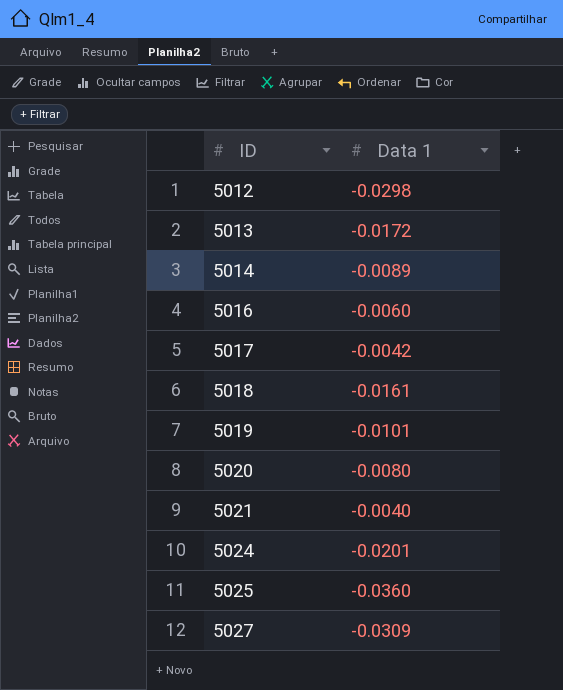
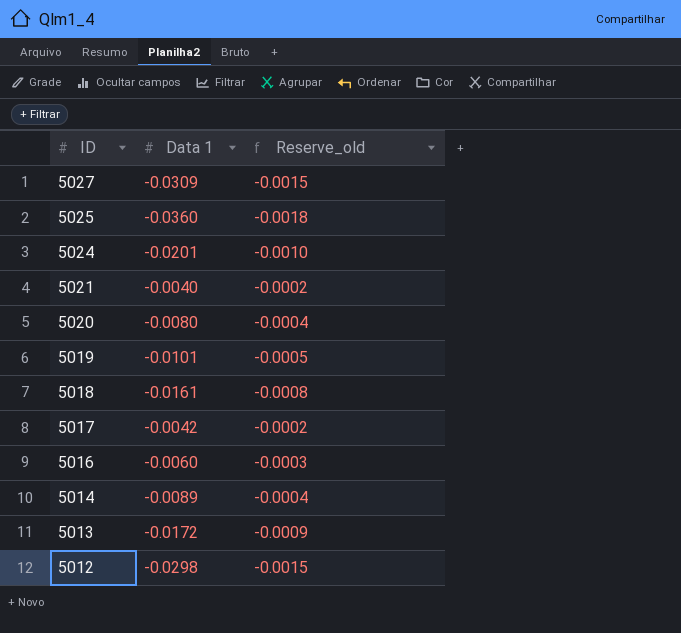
row order: ID ascending -> ID descending
column Reserve_old | formula: none -> [Data 1] * 0.05

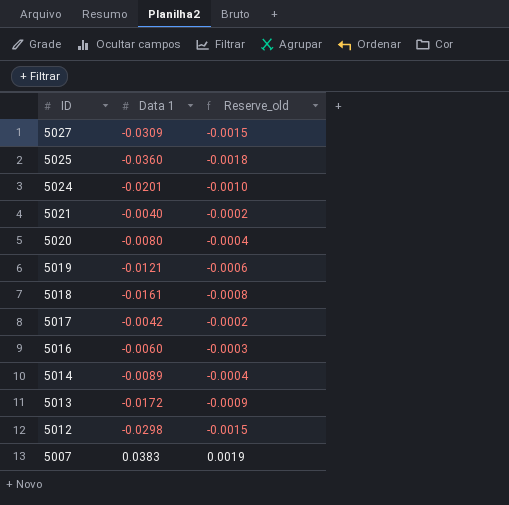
5019 | Data 1: -0.0101 -> -0.0121
5019 | Reserve_old: -0.0005 -> -0.0006
row 5007: none -> 0.0383 | 0.0019

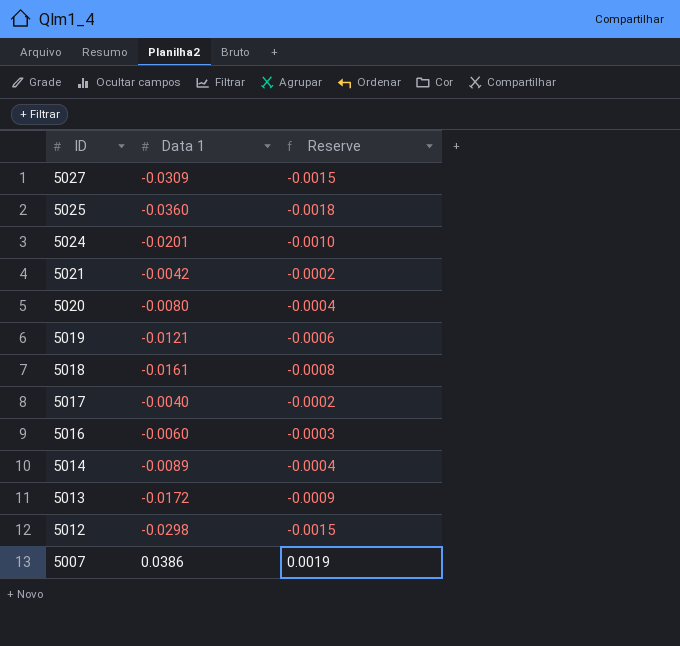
column name: Reserve_old -> Reserve
5021 | Data 1: -0.0040 -> -0.0042
5017 | Data 1: -0.0042 -> -0.0040
5007 | Data 1: 0.0383 -> 0.0386

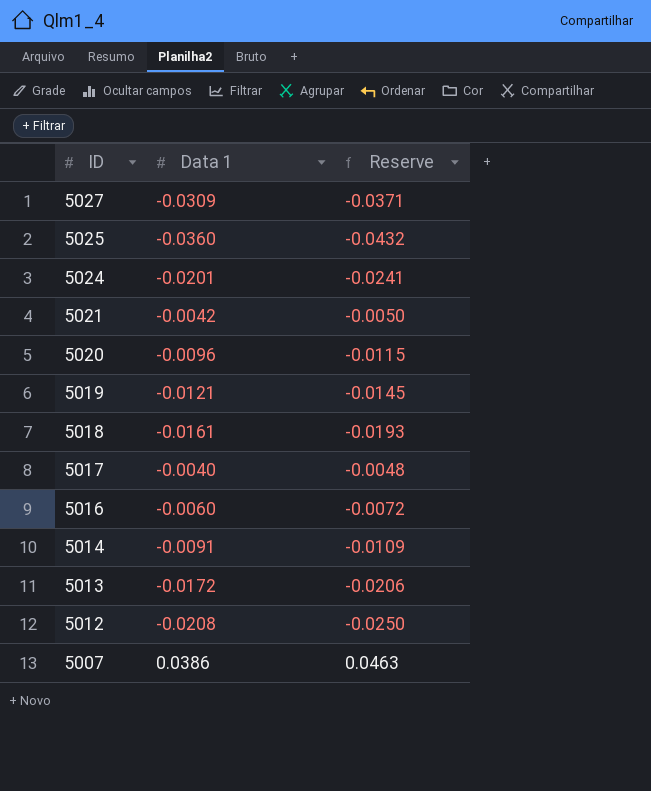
column Reserve | formula: [Data 1] * 0.05 -> [Data 1] * 1.2
5020 | Data 1: -0.0080 -> -0.0096
5014 | Data 1: -0.0089 -> -0.0091
5012 | Data 1: -0.0298 -> -0.0208

